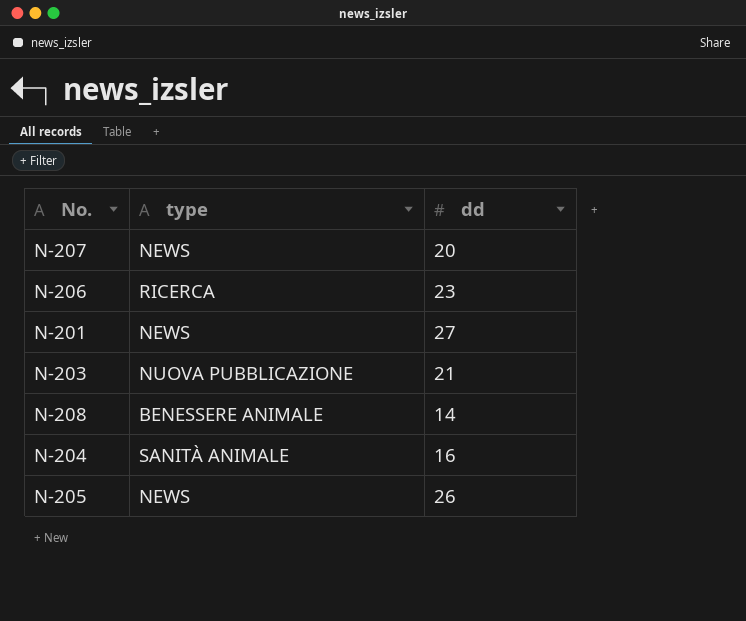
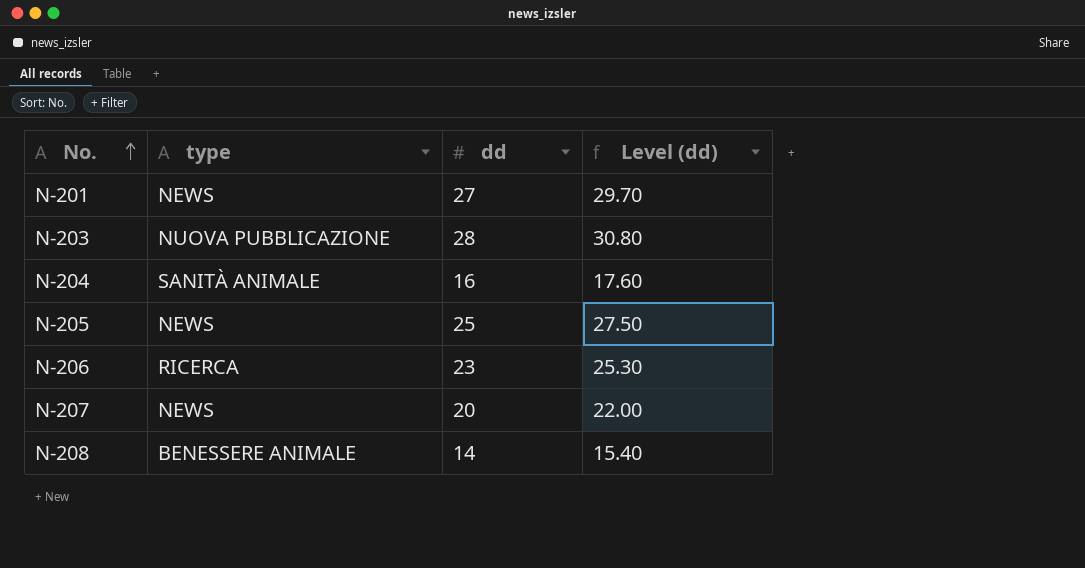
row order: none -> No. ascending
column Level (dd) | formula: none -> [dd] * 1.1
N-203 | dd: 21 -> 28
N-205 | dd: 26 -> 25

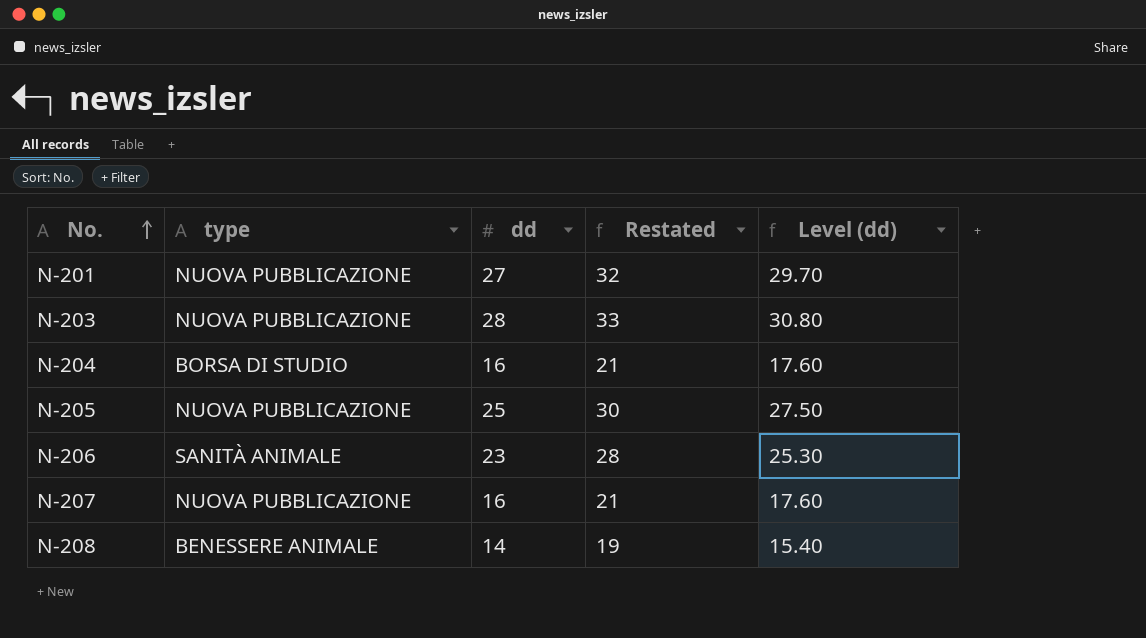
column Restated | formula: none -> [dd] + 5
N-201 | type: NEWS -> NUOVA PUBBLICAZIONE
N-204 | type: SANITÀ ANIMALE -> BORSA DI STUDIO
N-205 | type: NEWS -> NUOVA PUBBLICAZIONE
N-206 | type: RICERCA -> SANITÀ ANIMALE
N-207 | type: NEWS -> NUOVA PUBBLICAZIONE
N-207 | dd: 20 -> 16
N-207 | Level (dd): 22.00 -> 17.60

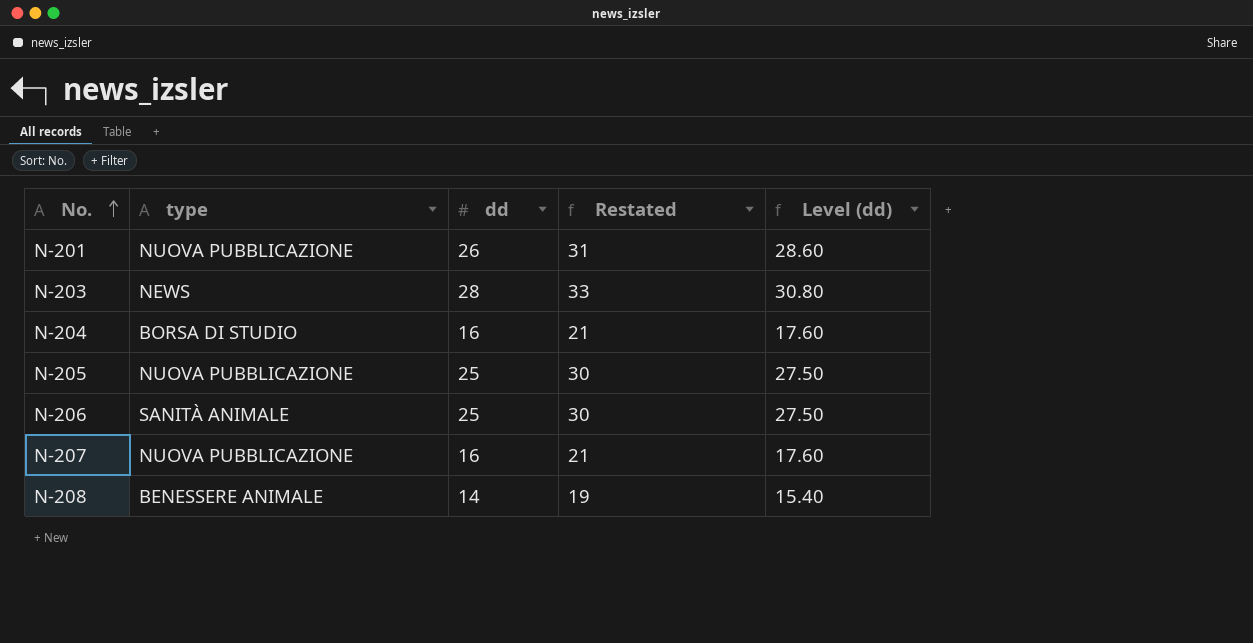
N-201 | dd: 27 -> 26
N-201 | Restated: 32 -> 31
N-201 | Level (dd): 29.70 -> 28.60
N-203 | type: NUOVA PUBBLICAZIONE -> NEWS
N-206 | dd: 23 -> 25
N-206 | Restated: 28 -> 30
N-206 | Level (dd): 25.30 -> 27.50

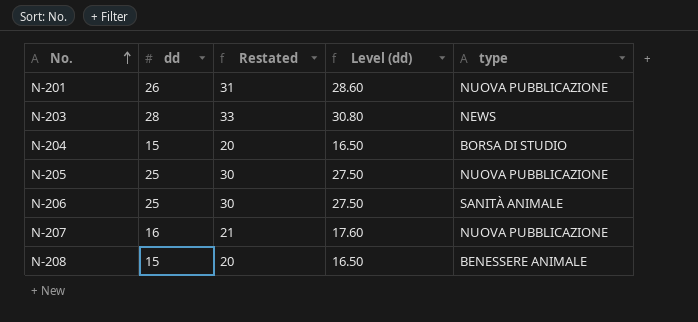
column type | position: 2 -> 5
N-204 | dd: 16 -> 15
N-204 | Restated: 21 -> 20
N-204 | Level (dd): 17.60 -> 16.50
N-208 | dd: 14 -> 15
N-208 | Restated: 19 -> 20
N-208 | Level (dd): 15.40 -> 16.50

